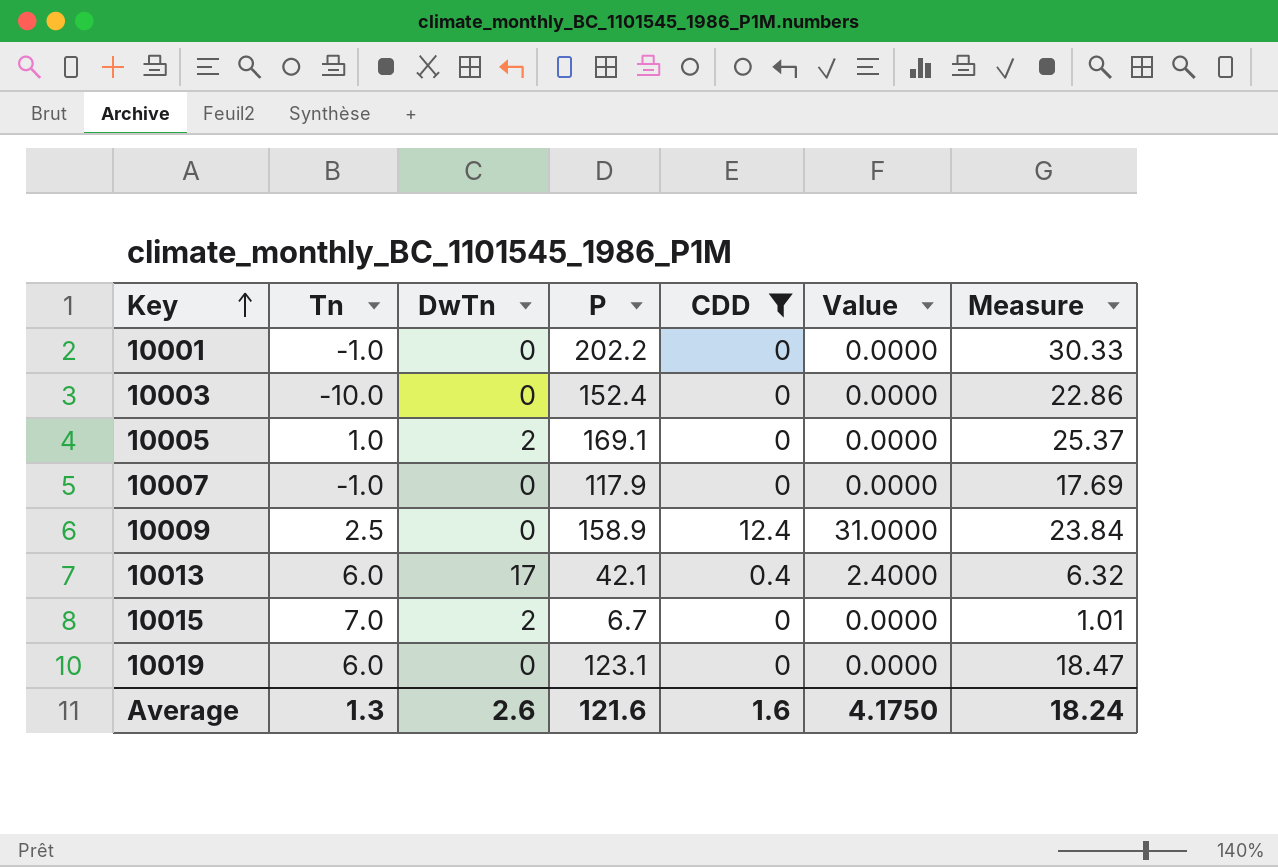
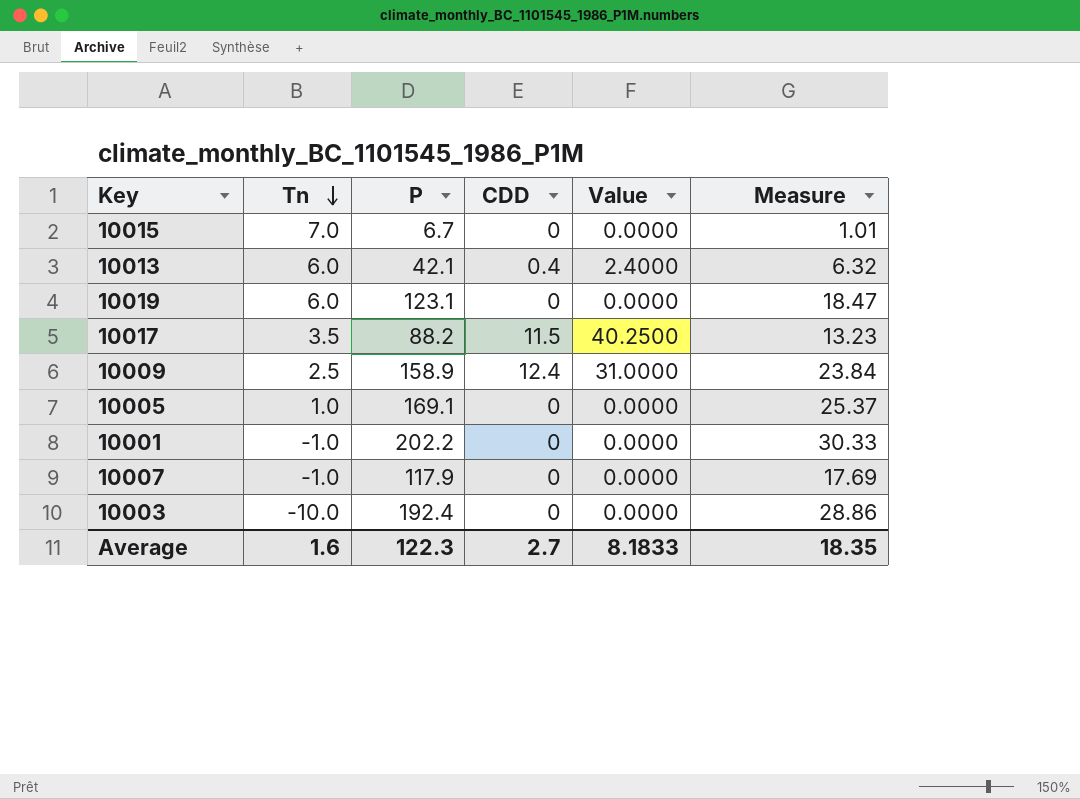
filter: CDD != 11.5 -> none
row order: Key ascending -> Tn descending
column DwTn | position: 3 -> none
10003 | P: 152.4 -> 192.4
10003 | Measure: 22.86 -> 28.86
Average | Tn: 1.3 -> 1.6
Average | P: 121.6 -> 122.3
Average | CDD: 1.6 -> 2.7
Average | Value: 4.1750 -> 8.1833
Average | Measure: 18.24 -> 18.35

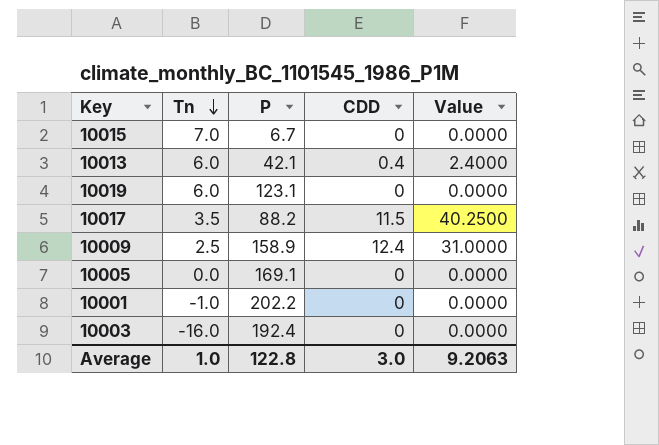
column Measure | formula: [P] * 0.15 -> none
row 10007: -1.0 | 117.9 | 0 | 0.0000 | 17.69 -> none
10005 | Tn: 1.0 -> 0.0
10003 | Tn: -10.0 -> -16.0
Average | Tn: 1.6 -> 1.0
Average | P: 122.3 -> 122.8
Average | CDD: 2.7 -> 3.0
Average | Value: 8.1833 -> 9.2063

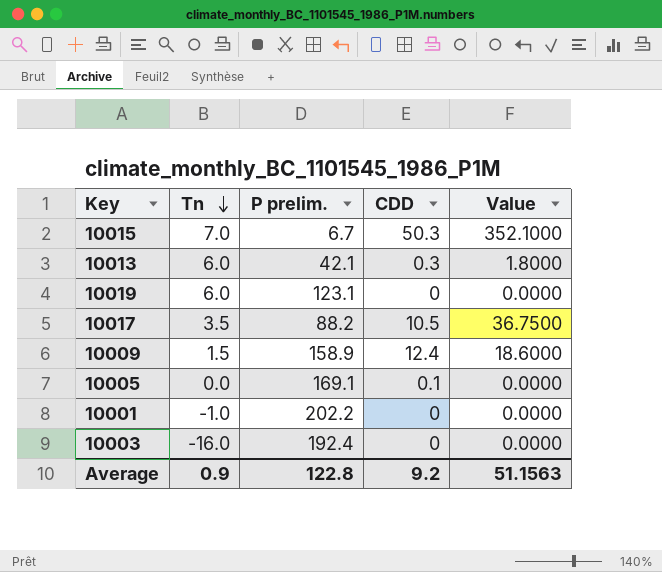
column name: P -> P prelim.
10015 | CDD: 0 -> 50.3
10015 | Value: 0.0000 -> 352.1000
10013 | CDD: 0.4 -> 0.3
10013 | Value: 2.4000 -> 1.8000
10017 | CDD: 11.5 -> 10.5
10017 | Value: 40.2500 -> 36.7500
10009 | Tn: 2.5 -> 1.5
10009 | Value: 31.0000 -> 18.6000
10005 | CDD: 0 -> 0.1
Average | Tn: 1.0 -> 0.9
Average | CDD: 3.0 -> 9.2
Average | Value: 9.2063 -> 51.1563

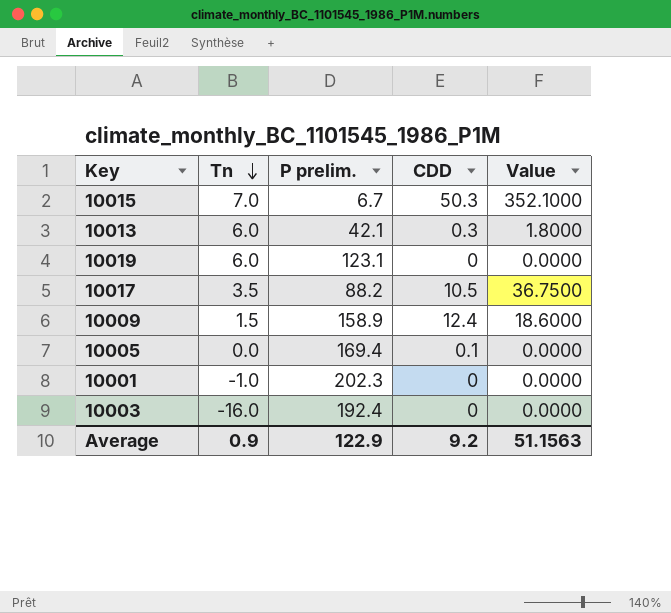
10005 | P prelim.: 169.1 -> 169.4
10001 | P prelim.: 202.2 -> 202.3
Average | P prelim.: 122.8 -> 122.9

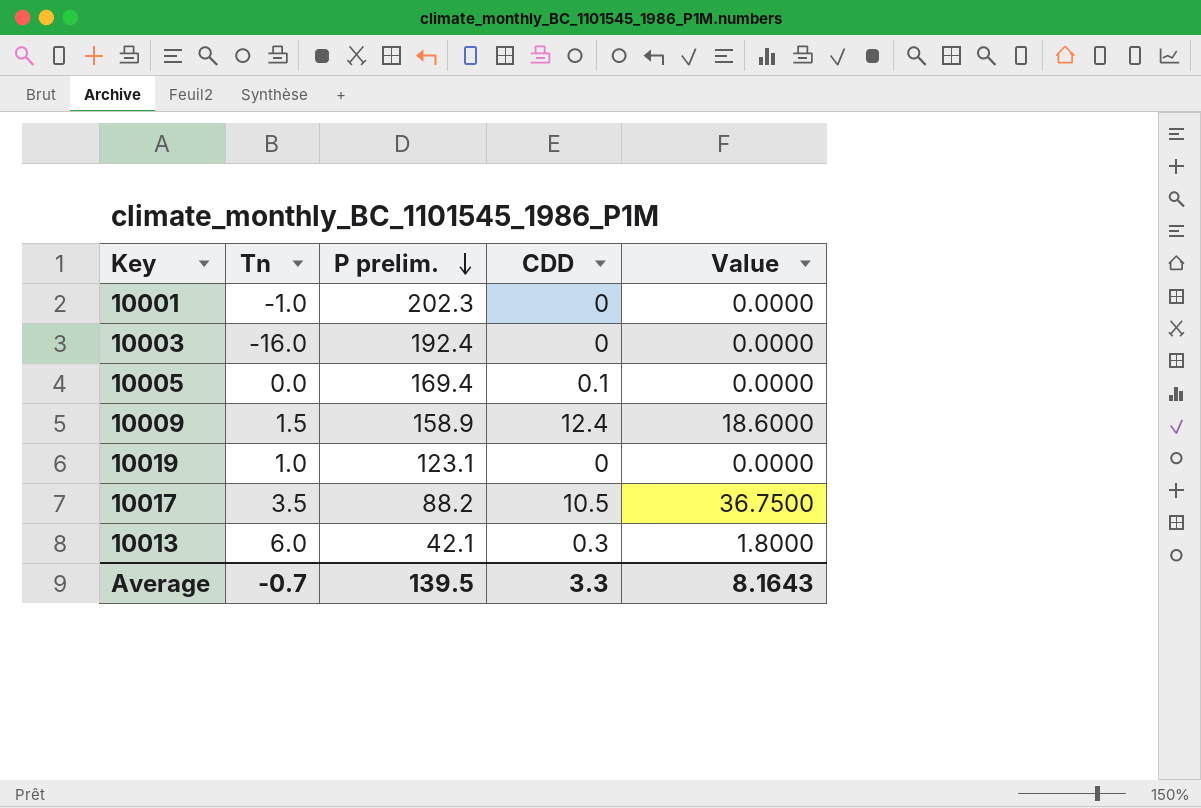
row order: Tn descending -> P prelim. descending
row 10015: 7.0 | 6.7 | 50.3 | 352.1000 -> none
10019 | Tn: 6.0 -> 1.0
Average | Tn: 0.9 -> -0.7
Average | P prelim.: 122.9 -> 139.5
Average | CDD: 9.2 -> 3.3
Average | Value: 51.1563 -> 8.1643

